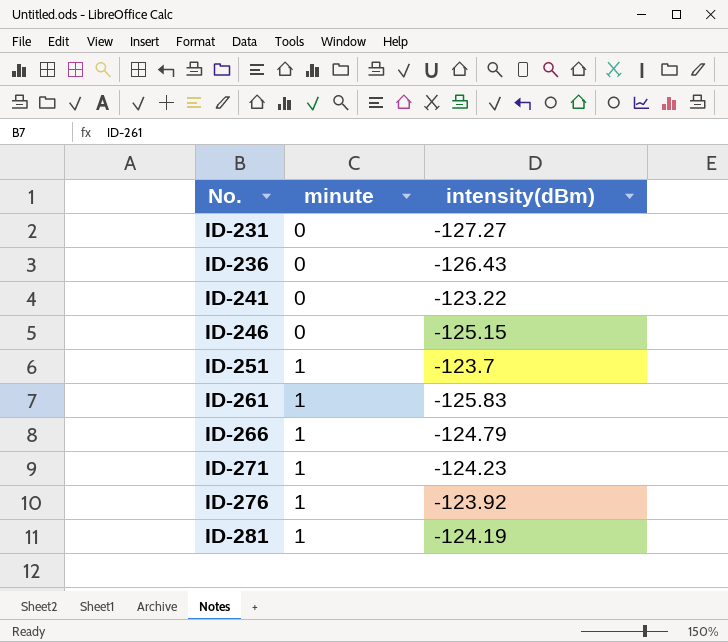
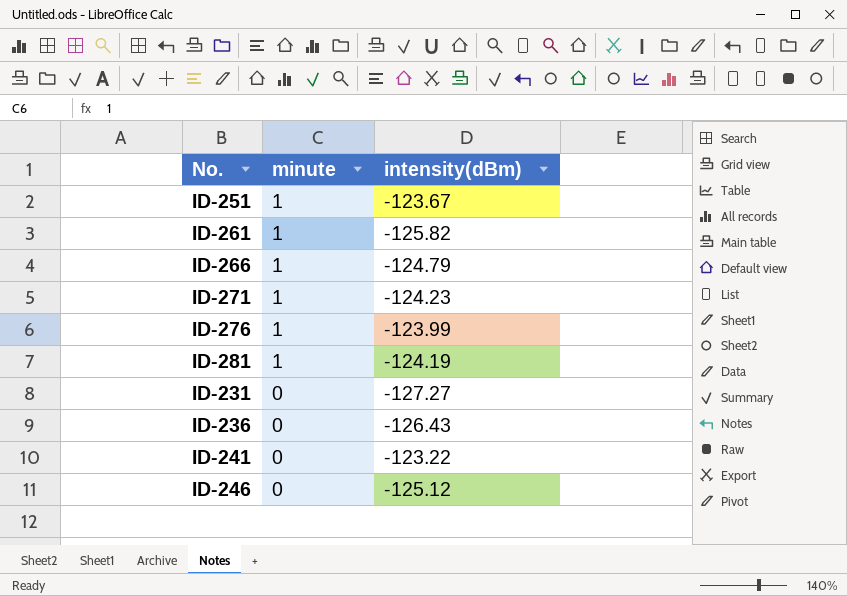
row order: No. ascending -> minute descending
ID-251 | intensity(dBm): -123.7 -> -123.67
ID-261 | intensity(dBm): -125.83 -> -125.82
ID-276 | intensity(dBm): -123.92 -> -123.99
ID-246 | intensity(dBm): -125.15 -> -125.12

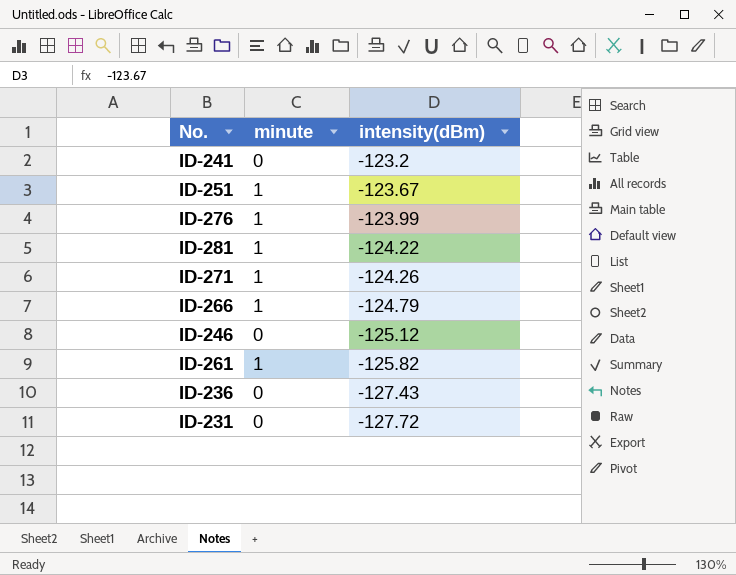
row order: minute descending -> intensity(dBm) descending
ID-241 | intensity(dBm): -123.22 -> -123.2
ID-281 | intensity(dBm): -124.19 -> -124.22
ID-271 | intensity(dBm): -124.23 -> -124.26
ID-236 | intensity(dBm): -126.43 -> -127.43
ID-231 | intensity(dBm): -127.27 -> -127.72

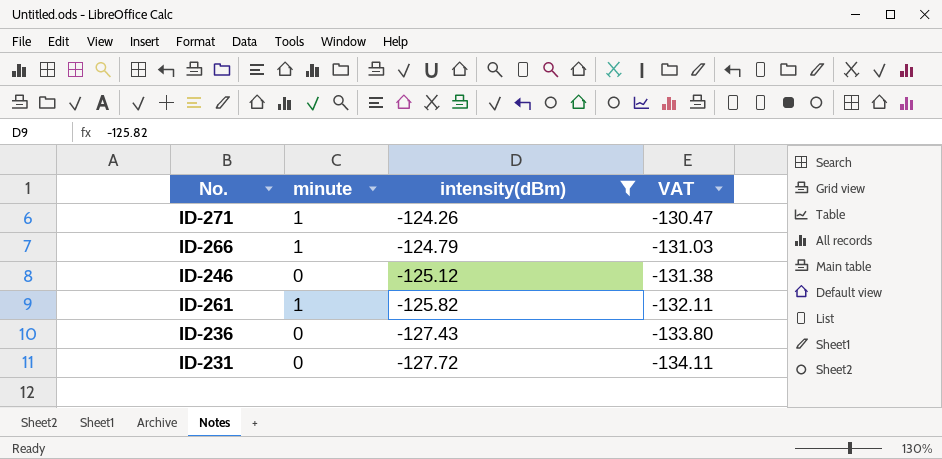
filter: none -> intensity(dBm) <= -124.26
column VAT | formula: none -> [intensity(dBm)] * 1.05

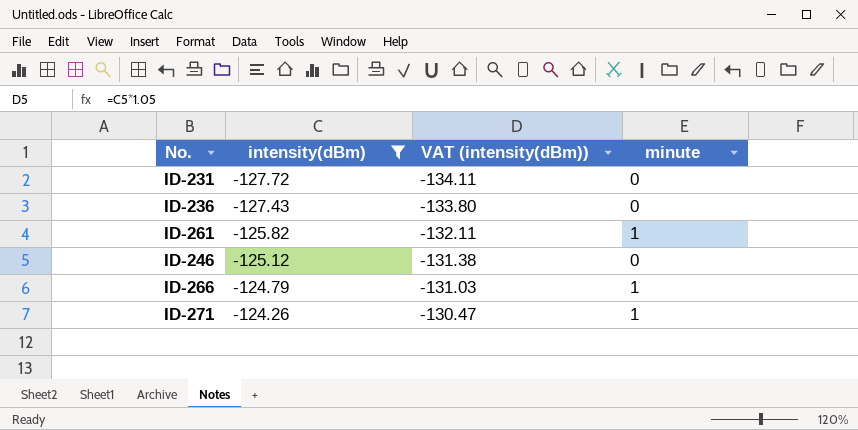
row order: intensity(dBm) descending -> intensity(dBm) ascending
column name: VAT -> VAT (intensity(dBm))
column minute | position: 2 -> 4

